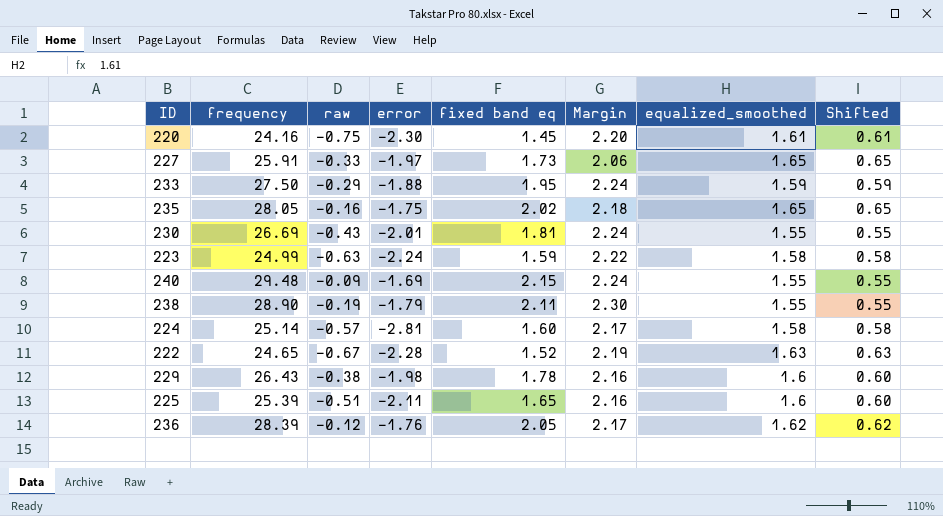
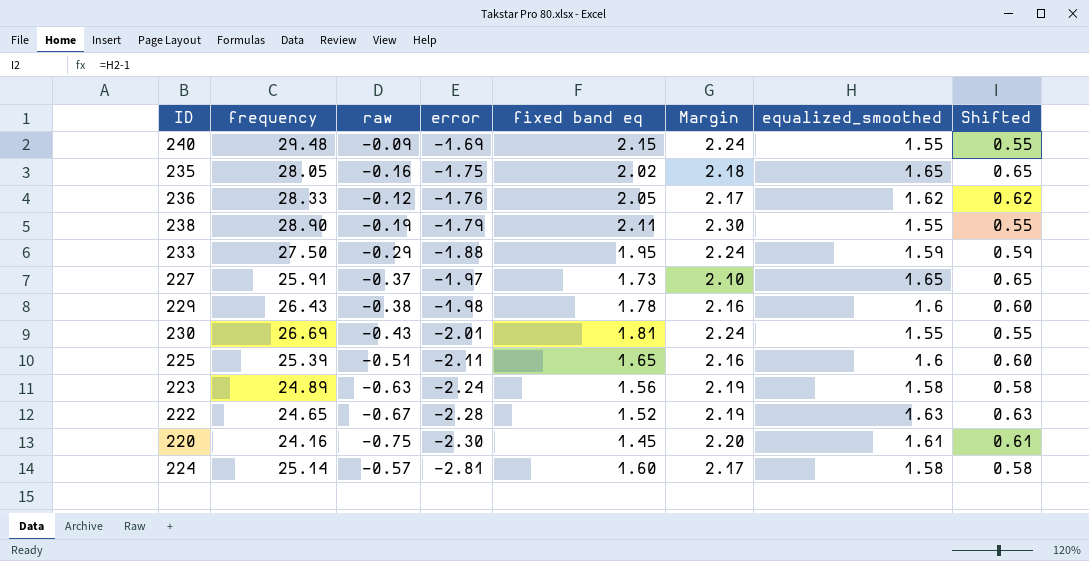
row order: none -> error descending
236 | frequency: 28.39 -> 28.33
227 | raw: -0.33 -> -0.37
227 | Margin: 2.06 -> 2.10
223 | frequency: 24.99 -> 24.89
223 | fixed band eq: 1.59 -> 1.56
223 | Margin: 2.22 -> 2.19

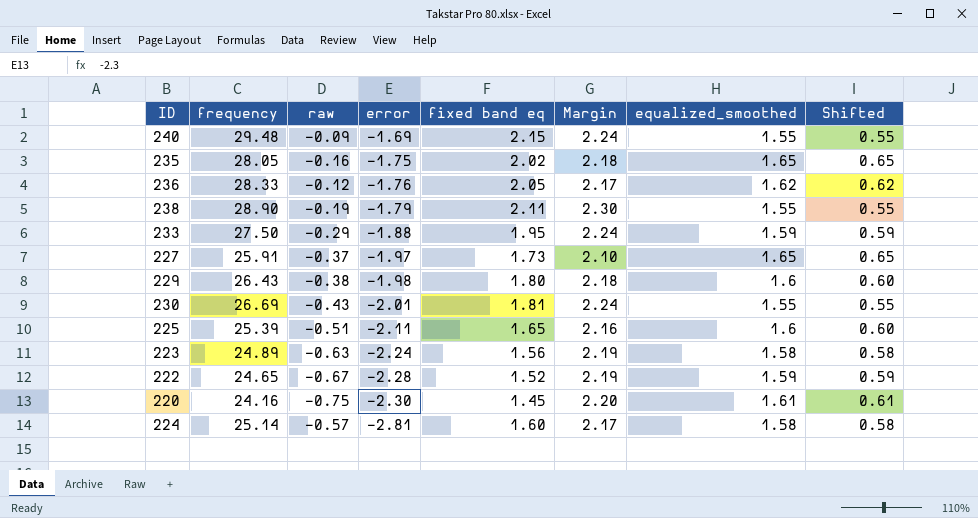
229 | fixed band eq: 1.78 -> 1.80
229 | Margin: 2.16 -> 2.18
222 | equalized_smoothed: 1.63 -> 1.59
222 | Shifted: 0.63 -> 0.59

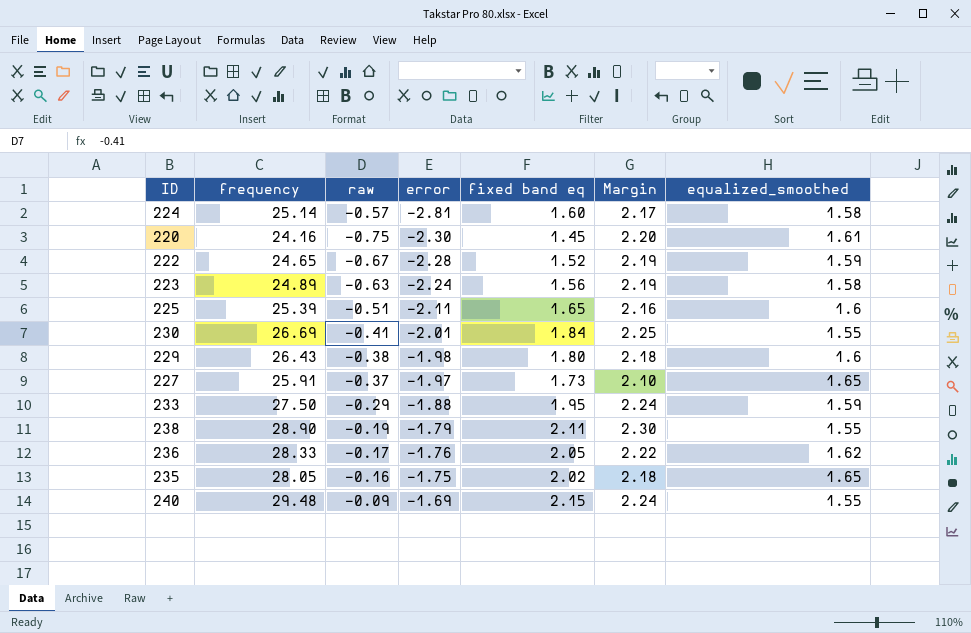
row order: error descending -> error ascending
column Shifted | formula: [equalized_smoothed] - 1 -> none
230 | raw: -0.43 -> -0.41
230 | fixed band eq: 1.81 -> 1.84
230 | Margin: 2.24 -> 2.25
236 | raw: -0.12 -> -0.17
236 | Margin: 2.17 -> 2.22

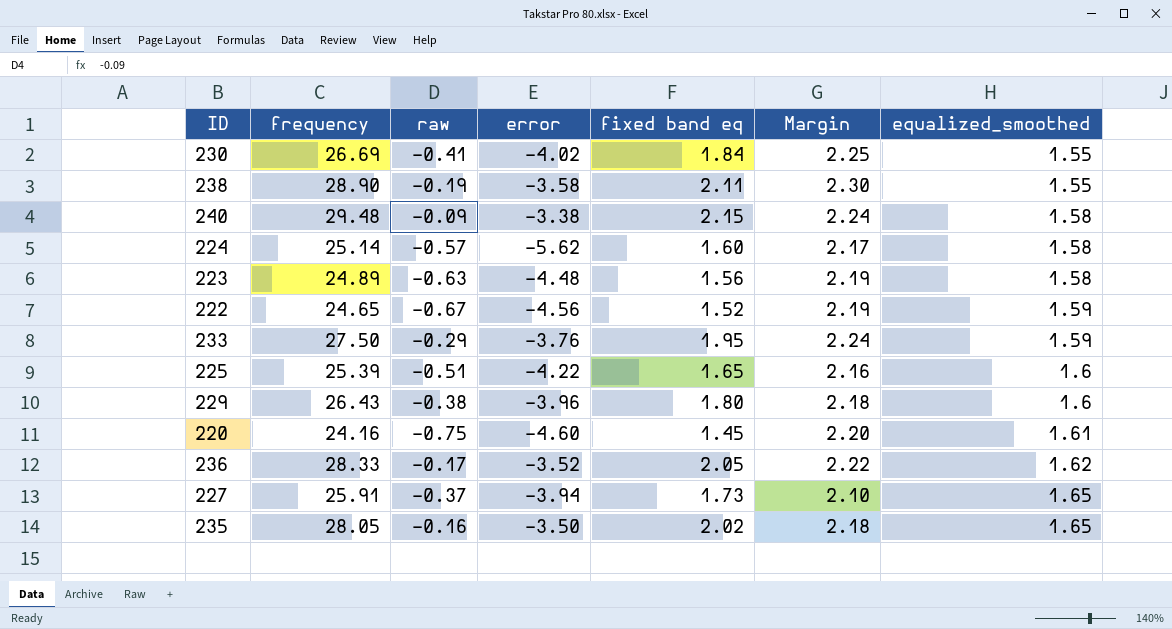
row order: error ascending -> equalized_smoothed ascending
230 | error: -2.01 -> -4.02
238 | error: -1.79 -> -3.58
240 | error: -1.69 -> -3.38
240 | equalized_smoothed: 1.55 -> 1.58
224 | error: -2.81 -> -5.62
223 | error: -2.24 -> -4.48
222 | error: -2.28 -> -4.56
233 | error: -1.88 -> -3.76
225 | error: -2.11 -> -4.22
229 | error: -1.98 -> -3.96
220 | error: -2.30 -> -4.60
236 | error: -1.76 -> -3.52
227 | error: -1.97 -> -3.94
235 | error: -1.75 -> -3.50

